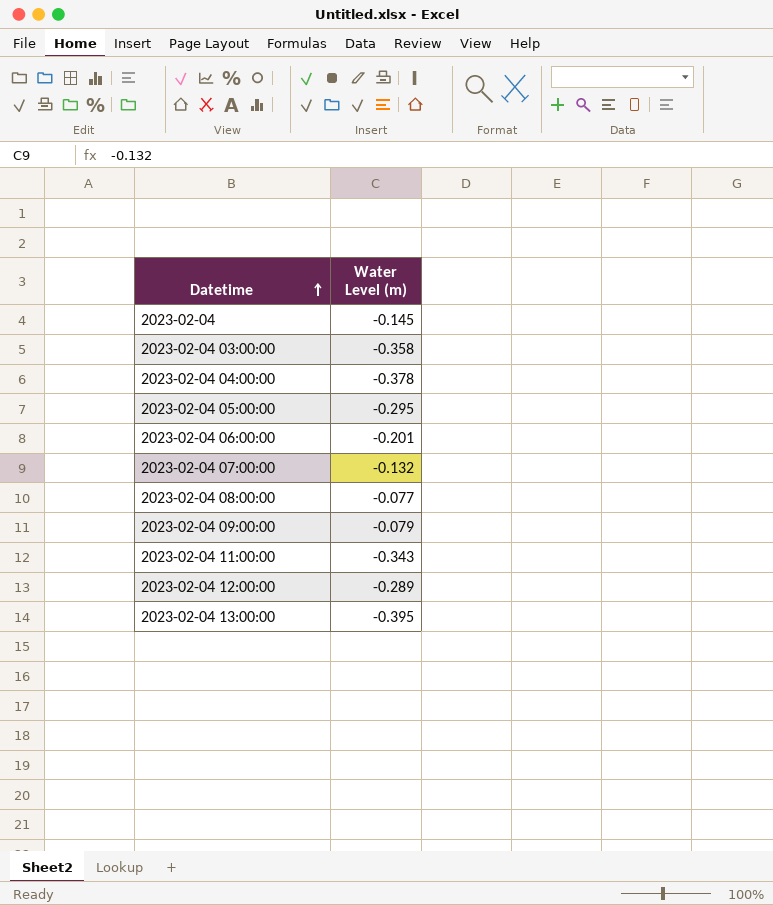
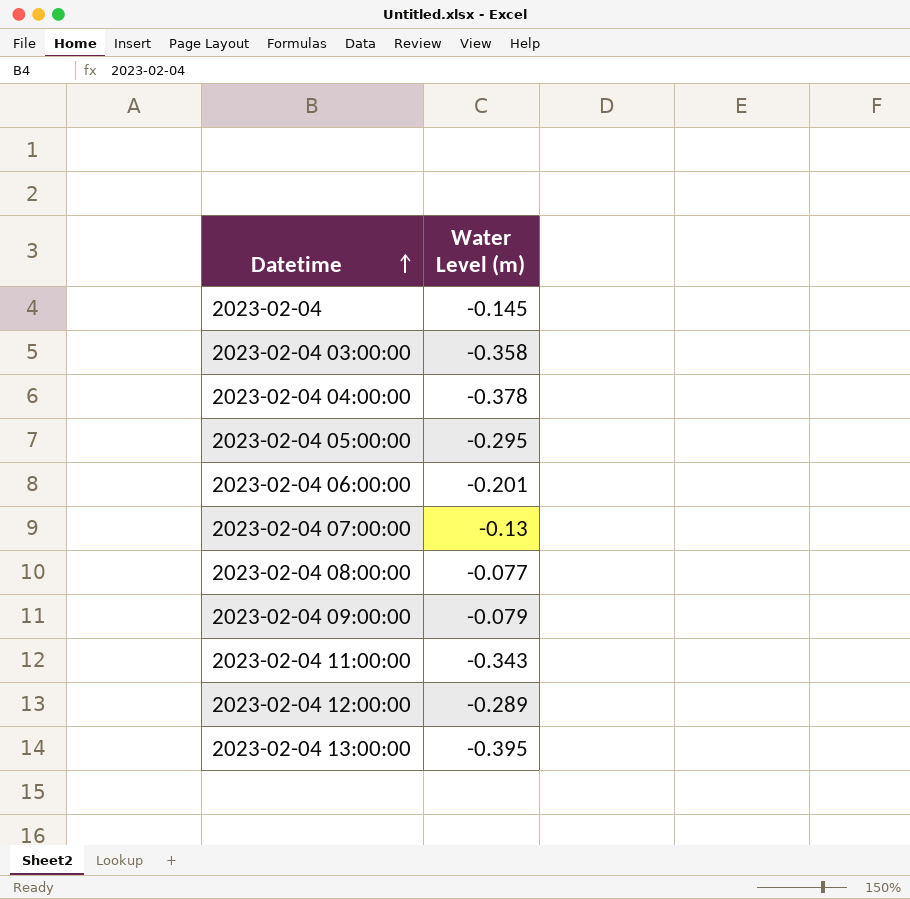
2023-02-04 07:00:00 | Water Level (m): -0.132 -> -0.13

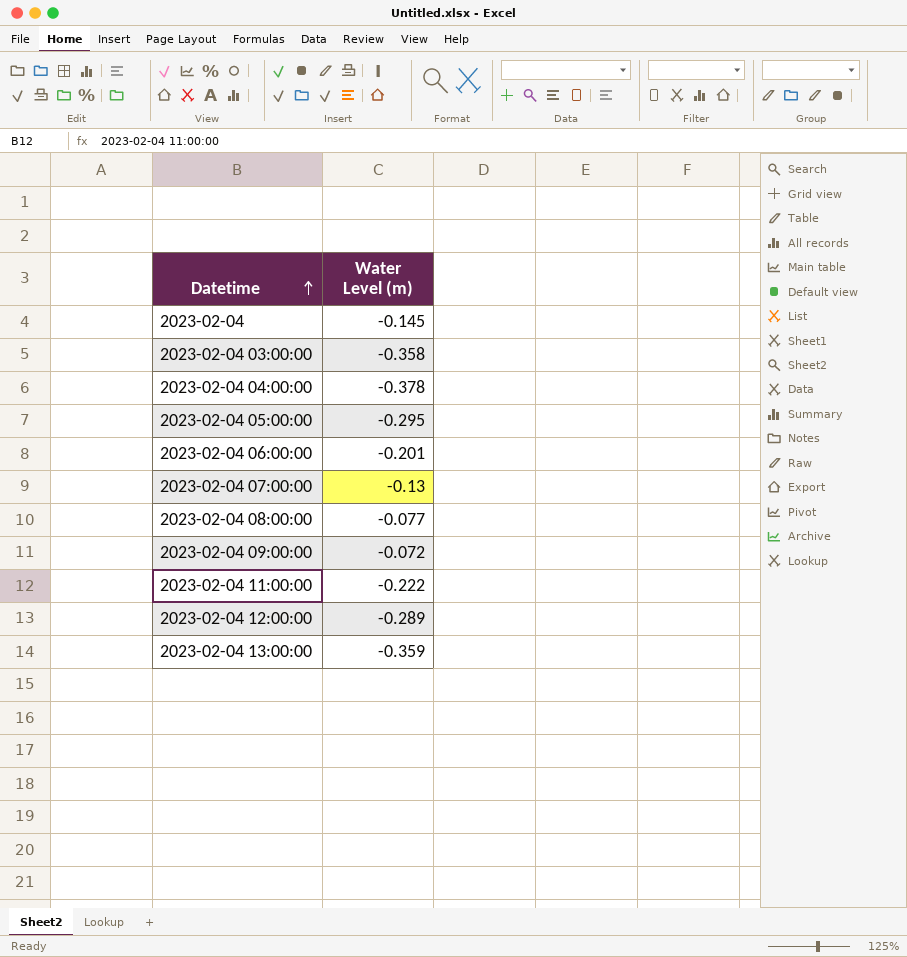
2023-02-04 09:00:00 | Water Level (m): -0.079 -> -0.072
2023-02-04 11:00:00 | Water Level (m): -0.343 -> -0.222
2023-02-04 13:00:00 | Water Level (m): -0.395 -> -0.359

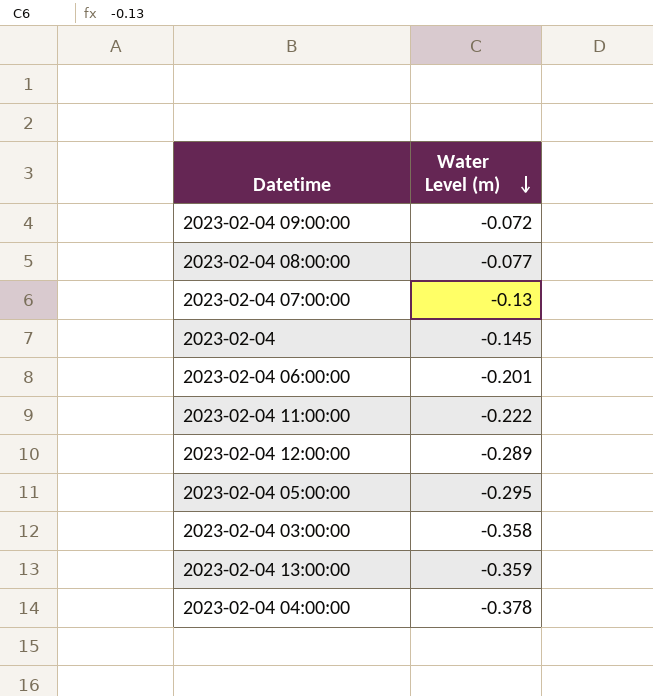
row order: Datetime ascending -> Water Level (m) descending

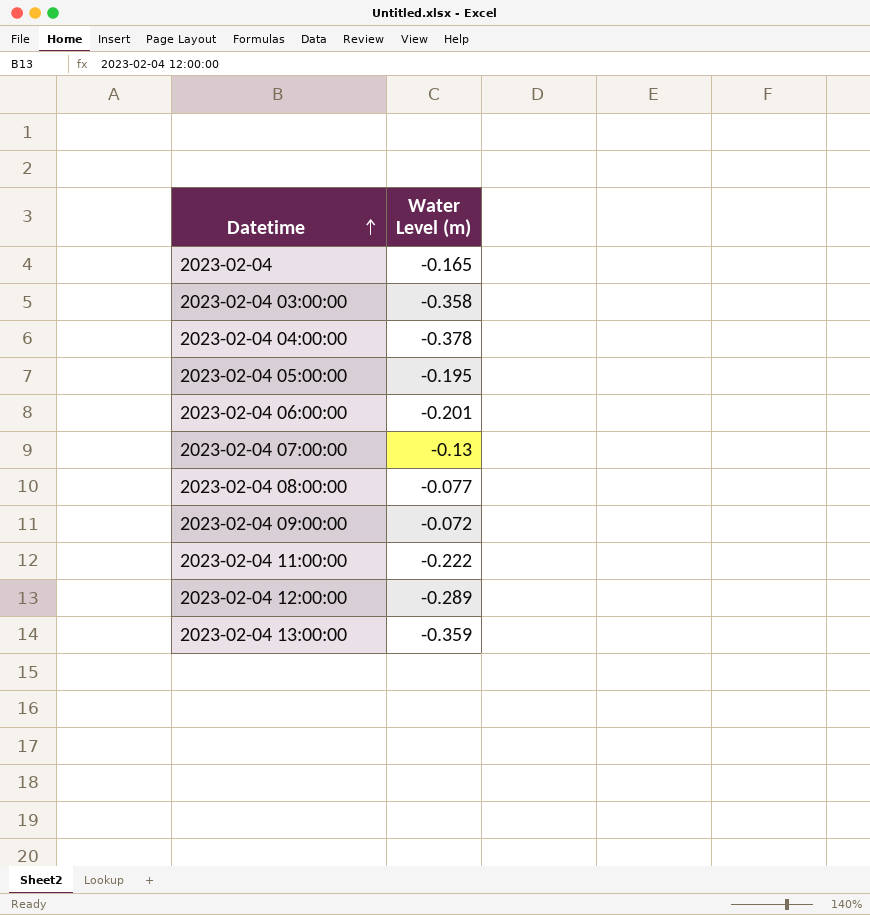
row order: Water Level (m) descending -> Datetime ascending
2023-02-04 | Water Level (m): -0.145 -> -0.165
2023-02-04 05:00:00 | Water Level (m): -0.295 -> -0.195

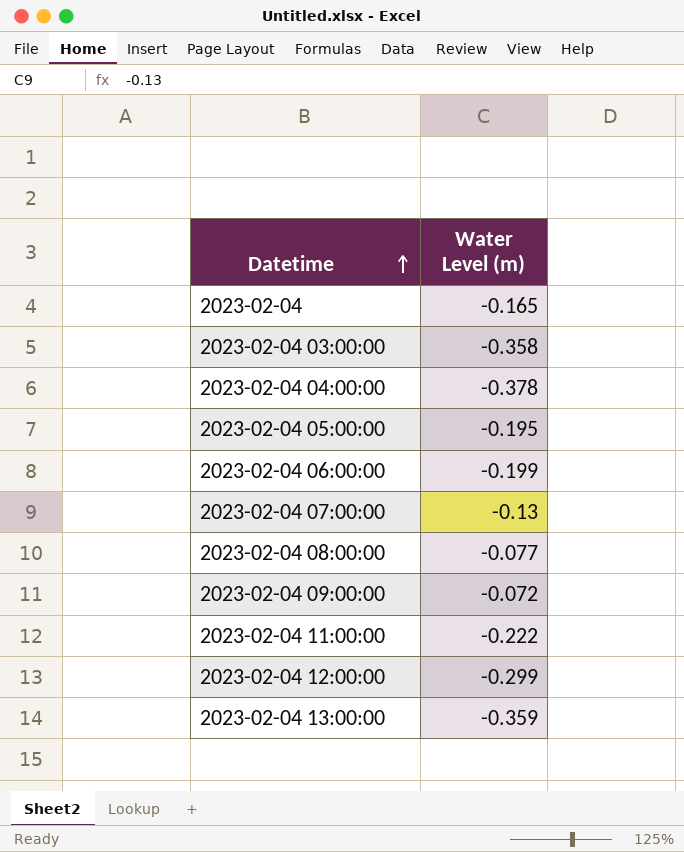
2023-02-04 06:00:00 | Water Level (m): -0.201 -> -0.199
2023-02-04 12:00:00 | Water Level (m): -0.289 -> -0.299

